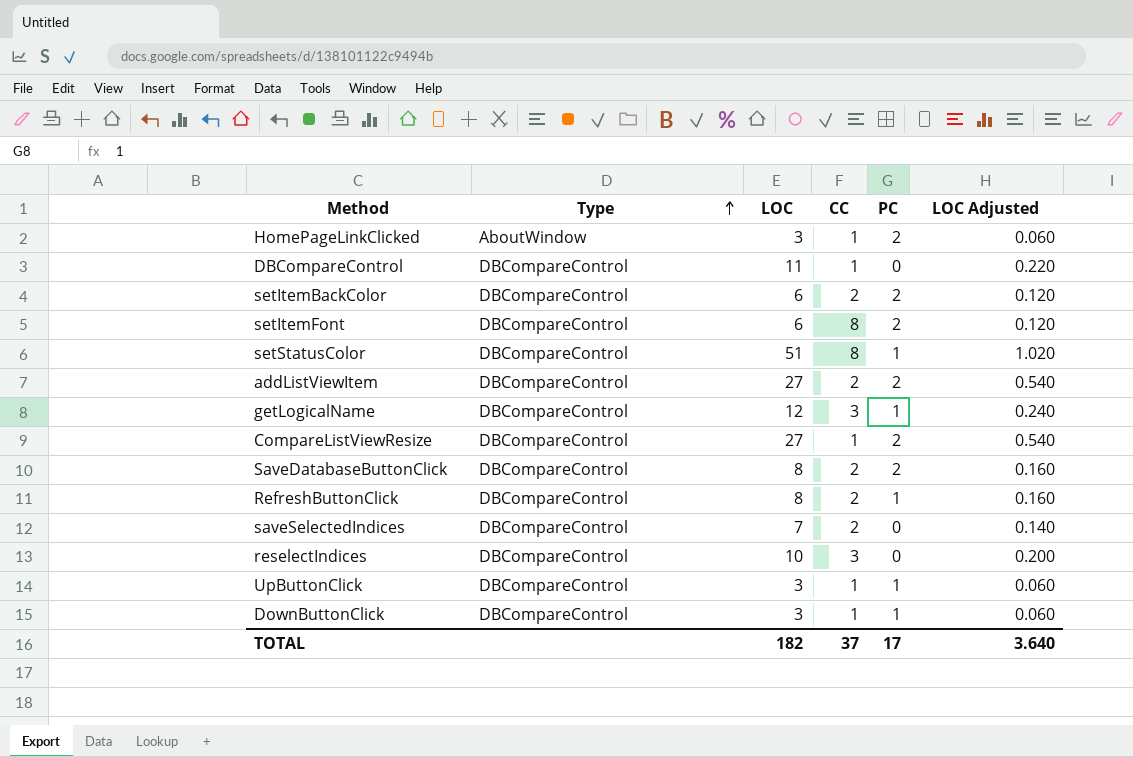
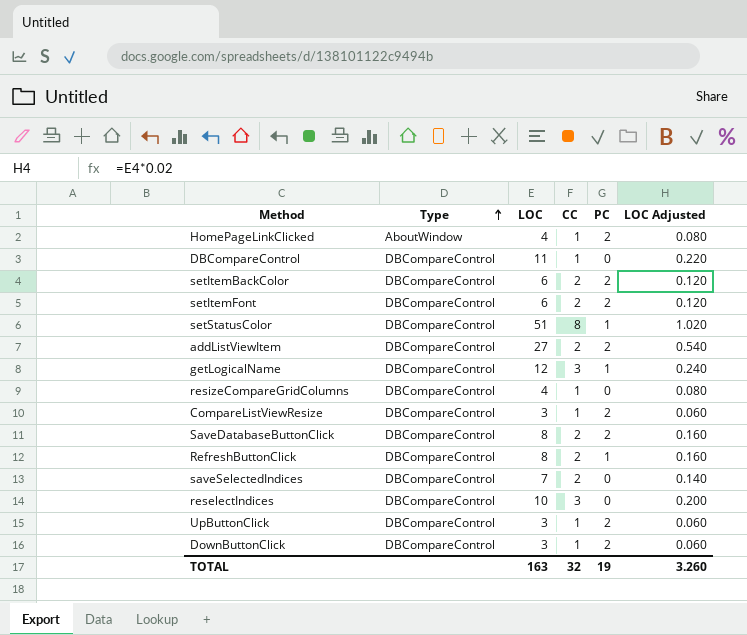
HomePageLinkClicked | LOC: 3 -> 4
HomePageLinkClicked | LOC Adjusted: 0.060 -> 0.080
setItemFont | CC: 8 -> 2
row resizeCompareGridColumns: none -> DBCompareControl | 4 | 1 | 0 | 0.080
CompareListViewResize | LOC: 27 -> 3
CompareListViewResize | LOC Adjusted: 0.540 -> 0.060
UpButtonClick | PC: 1 -> 2
DownButtonClick | PC: 1 -> 2
TOTAL | LOC: 182 -> 163
TOTAL | CC: 37 -> 32
TOTAL | PC: 17 -> 19
TOTAL | LOC Adjusted: 3.640 -> 3.260

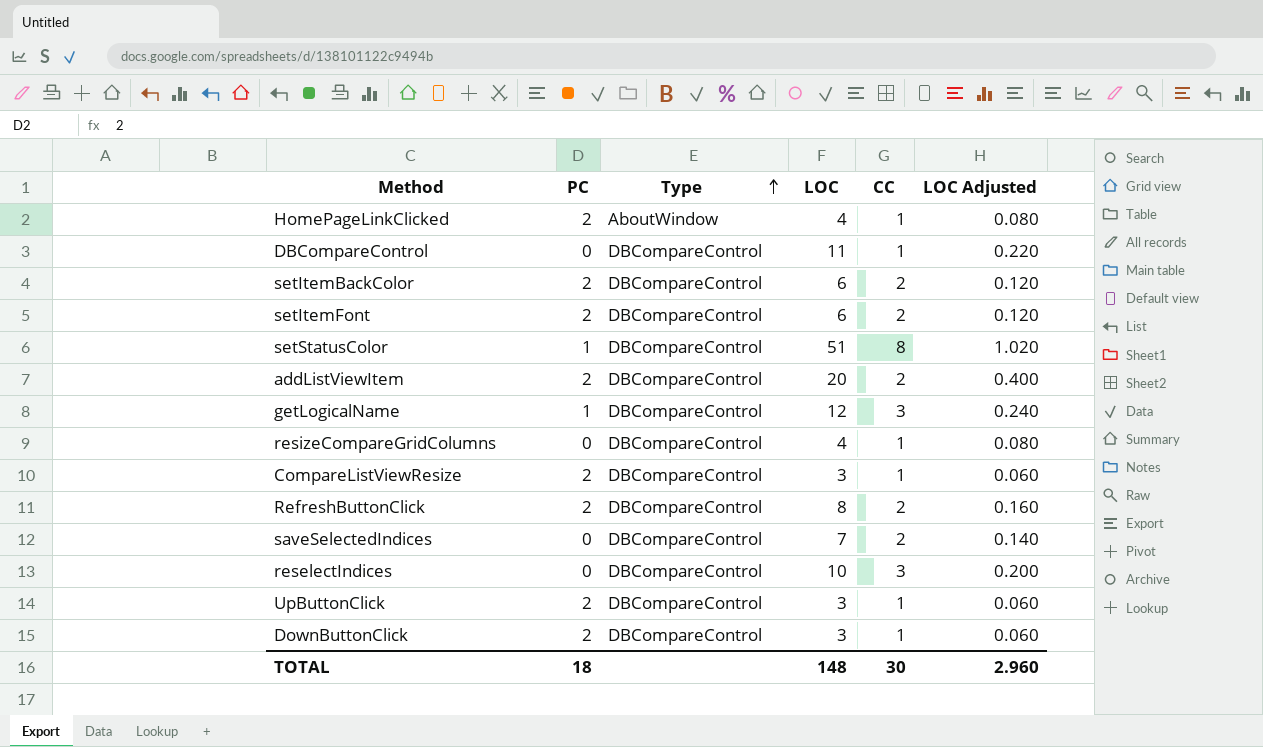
column PC | position: 5 -> 2
row SaveDatabaseButtonClick: DBCompareControl | 8 | 2 | 2 | 0.160 -> none
addListViewItem | LOC: 27 -> 20
addListViewItem | LOC Adjusted: 0.540 -> 0.400
RefreshButtonClick | PC: 1 -> 2
TOTAL | PC: 19 -> 18
TOTAL | LOC: 163 -> 148
TOTAL | CC: 32 -> 30
TOTAL | LOC Adjusted: 3.260 -> 2.960

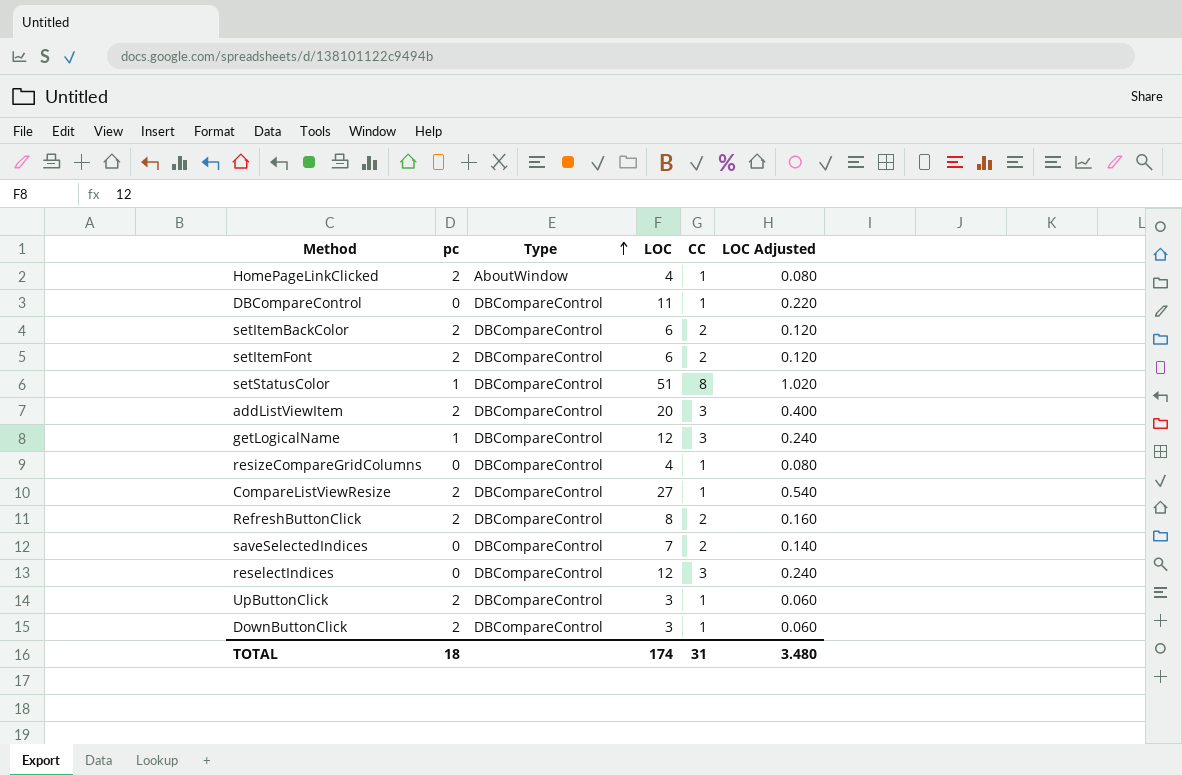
column name: PC -> pc
addListViewItem | CC: 2 -> 3
CompareListViewResize | LOC: 3 -> 27
CompareListViewResize | LOC Adjusted: 0.060 -> 0.540
reselectIndices | LOC: 10 -> 12
reselectIndices | LOC Adjusted: 0.200 -> 0.240
TOTAL | LOC: 148 -> 174
TOTAL | CC: 30 -> 31
TOTAL | LOC Adjusted: 2.960 -> 3.480

